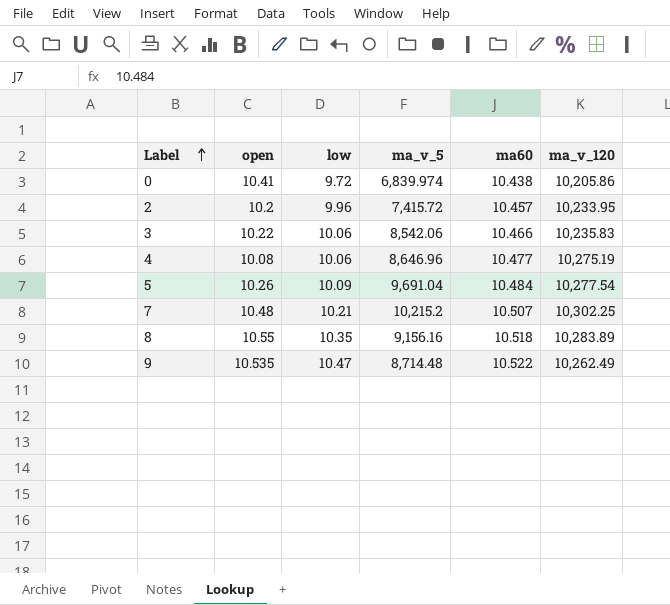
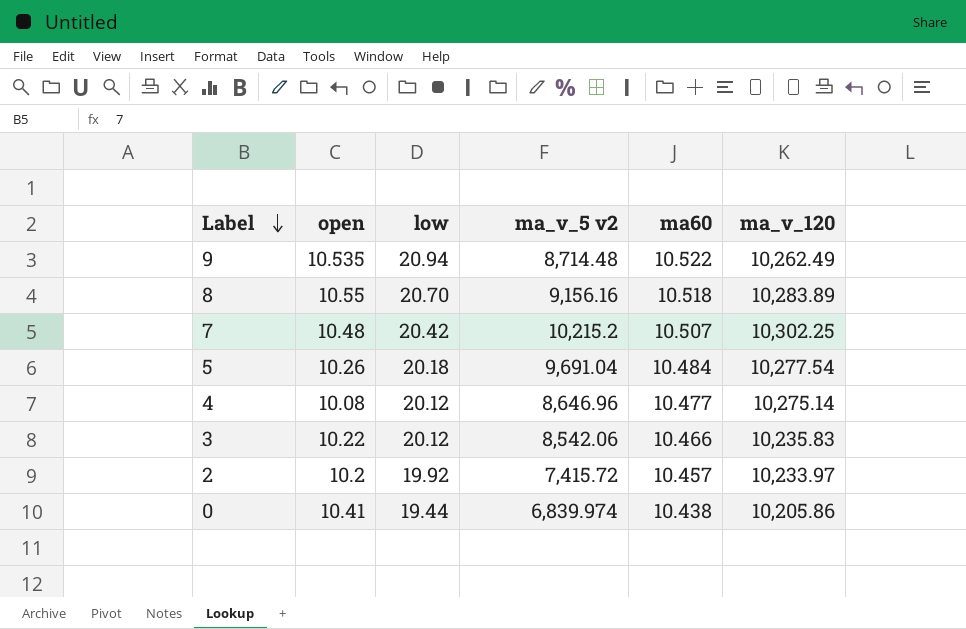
row order: Label ascending -> Label descending
column name: ma_v_5 -> ma_v_5 v2
9 | low: 10.47 -> 20.94
8 | low: 10.35 -> 20.70
7 | low: 10.21 -> 20.42
5 | low: 10.09 -> 20.18
4 | low: 10.06 -> 20.12
4 | ma_v_120: 10,275.19 -> 10,275.14
3 | low: 10.06 -> 20.12
2 | low: 9.96 -> 19.92
2 | ma_v_120: 10,233.95 -> 10,233.97
0 | low: 9.72 -> 19.44

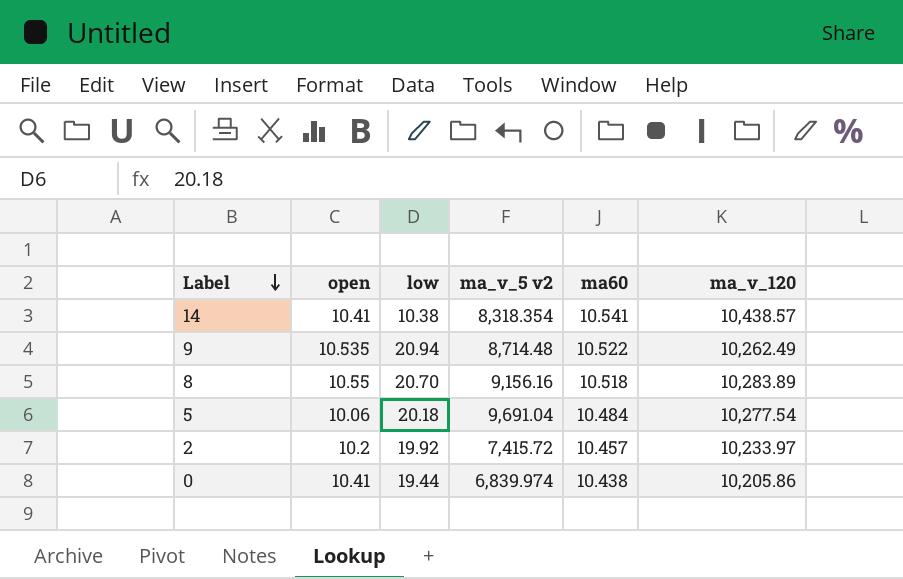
row 7: 10.48 | 20.42 | 10,215.2 | 10.507 | 10,302.25 -> none
row 4: 10.08 | 20.12 | 8,646.96 | 10.477 | 10,275.14 -> none
row 3: 10.22 | 20.12 | 8,542.06 | 10.466 | 10,235.83 -> none
row 14: none -> 10.41 | 10.38 | 8,318.354 | 10.541 | 10,438.57
5 | open: 10.26 -> 10.06

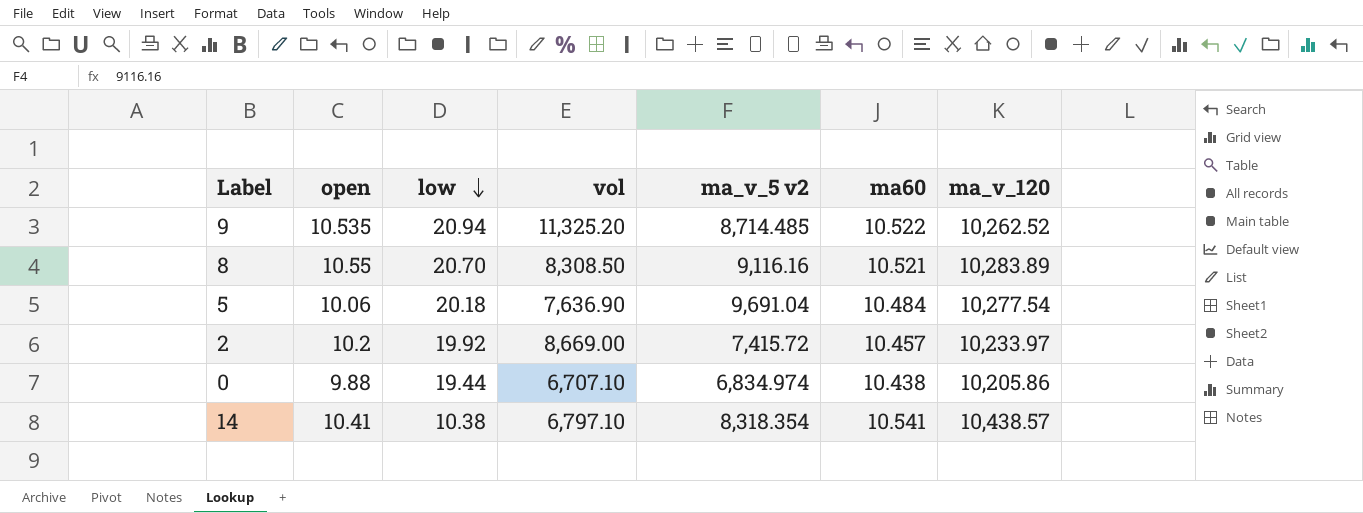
row order: Label descending -> low descending
column vol | position: none -> 4
9 | ma_v_5 v2: 8,714.48 -> 8,714.485
9 | ma_v_120: 10,262.49 -> 10,262.52
8 | ma_v_5 v2: 9,156.16 -> 9,116.16
8 | ma60: 10.518 -> 10.521
0 | open: 10.41 -> 9.88
0 | ma_v_5 v2: 6,839.974 -> 6,834.974

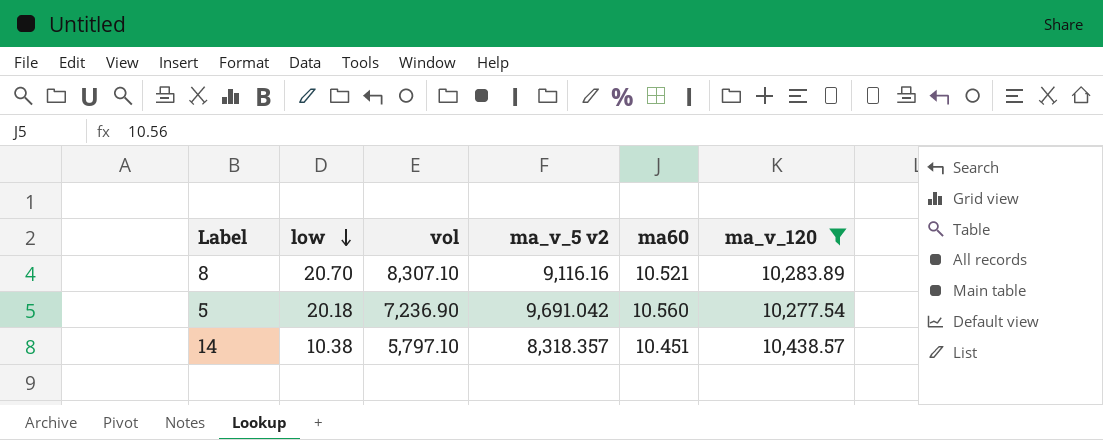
filter: none -> ma_v_120 >= 10,277.54
column open | position: 2 -> none
8 | vol: 8,308.50 -> 8,307.10
5 | vol: 7,636.90 -> 7,236.90
5 | ma_v_5 v2: 9,691.04 -> 9,691.042
5 | ma60: 10.484 -> 10.560
14 | vol: 6,797.10 -> 5,797.10
14 | ma_v_5 v2: 8,318.354 -> 8,318.357
14 | ma60: 10.541 -> 10.451

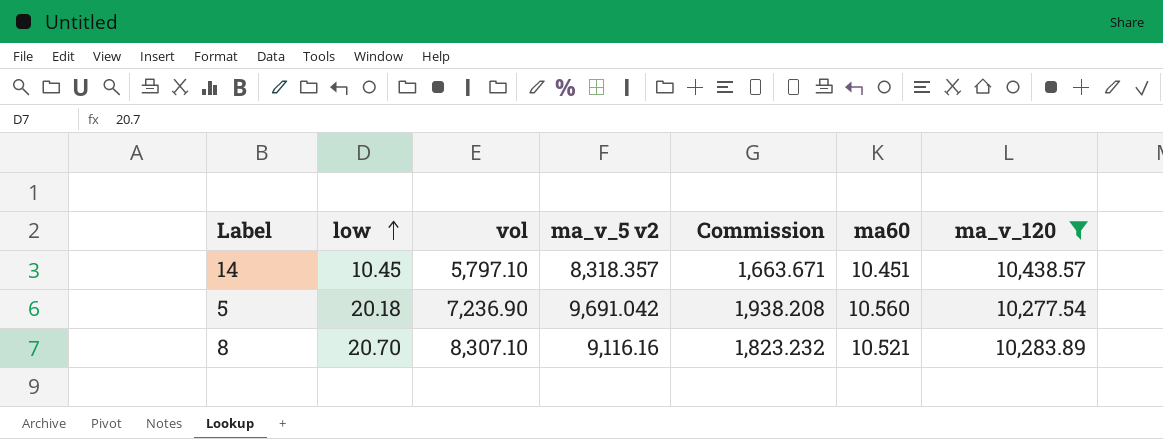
row order: low descending -> low ascending
column Commission | formula: none -> [ma_v_5 v2] * 0.2
14 | low: 10.38 -> 10.45

